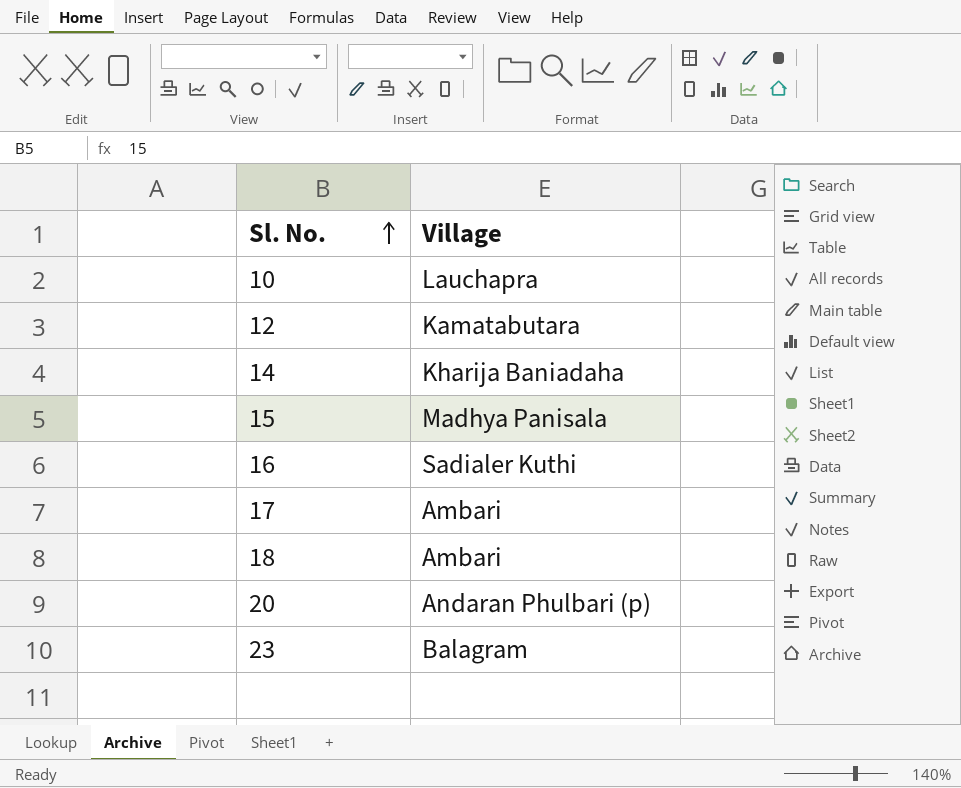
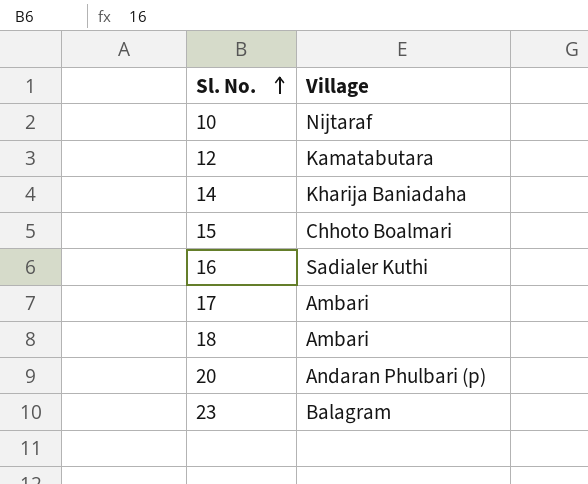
10 | Village: Lauchapra -> Nijtaraf
15 | Village: Madhya Panisala -> Chhoto Boalmari

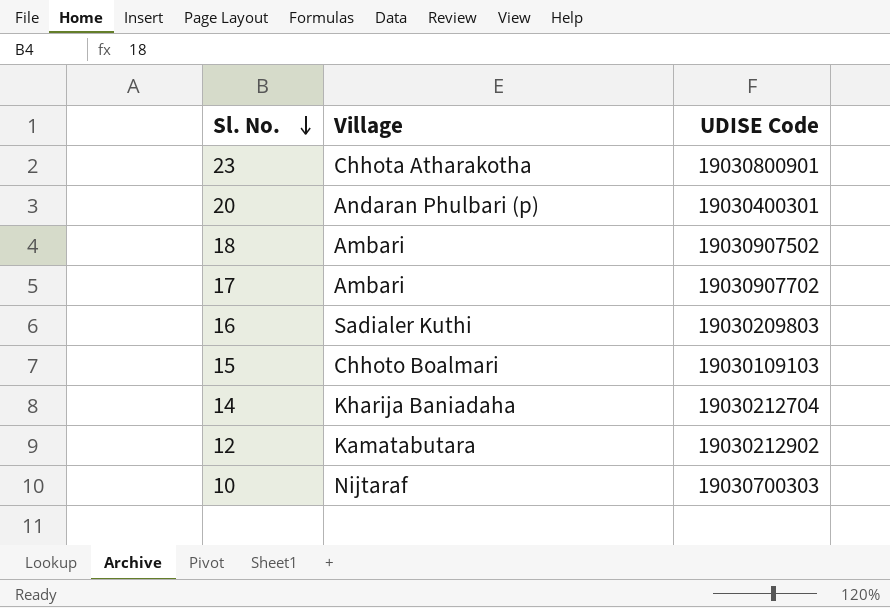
row order: Sl. No. ascending -> Sl. No. descending
column UDISE Code | position: none -> 3
23 | Village: Balagram -> Chhota Atharakotha

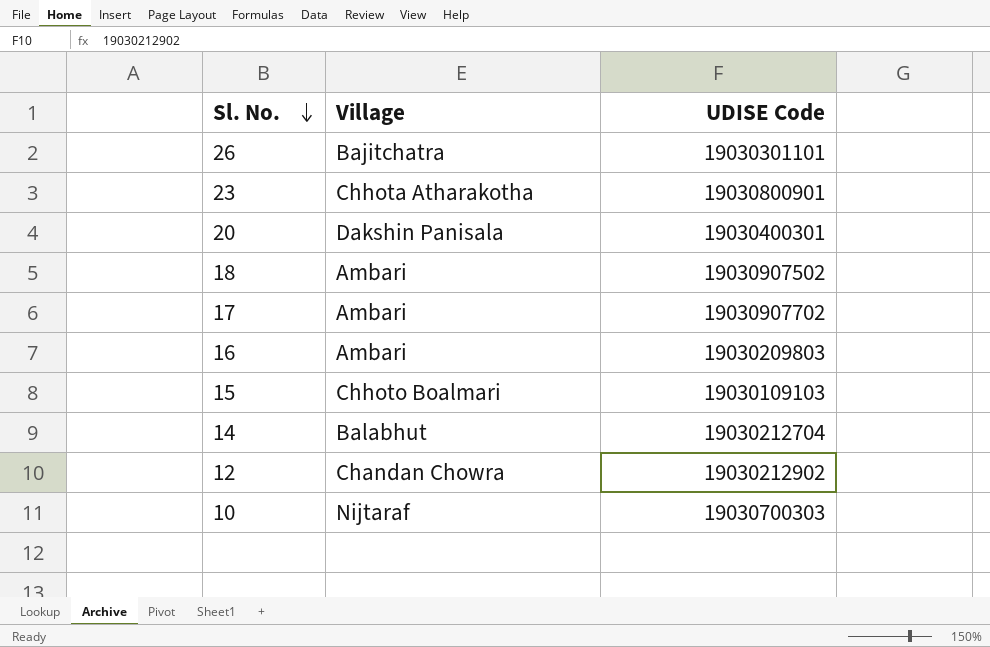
row 26: none -> Bajitchatra | 19030301101
20 | Village: Andaran Phulbari (p) -> Dakshin Panisala
16 | Village: Sadialer Kuthi -> Ambari
14 | Village: Kharija Baniadaha -> Balabhut
12 | Village: Kamatabutara -> Chandan Chowra

